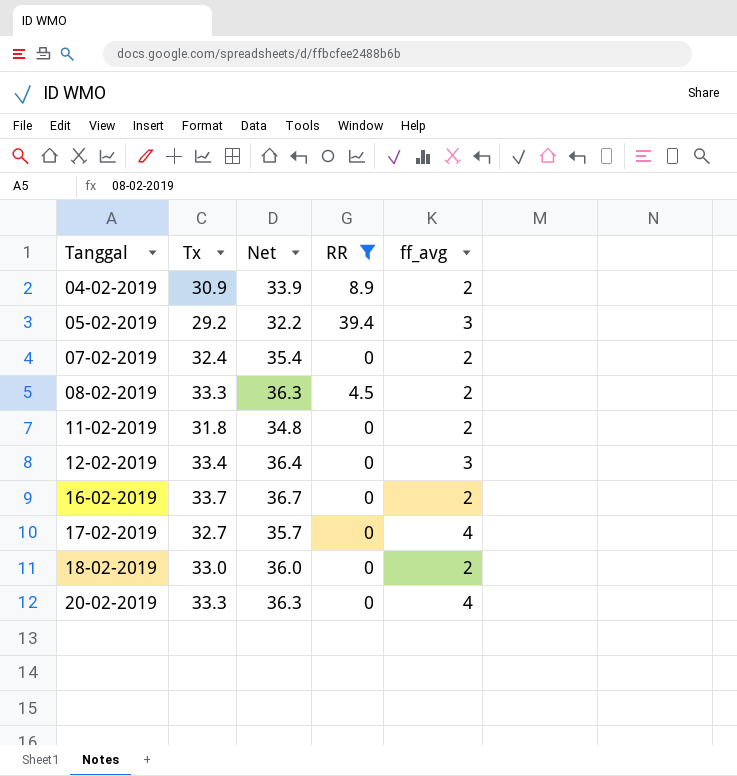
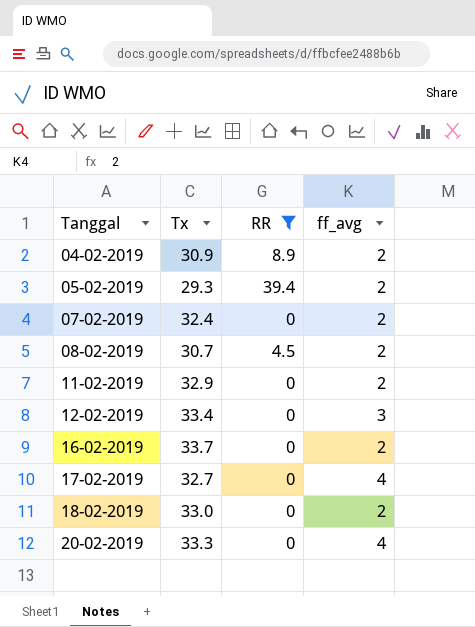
column Net | formula: [Tx] + 3 -> none
05-02-2019 | Tx: 29.2 -> 29.3
05-02-2019 | ff_avg: 3 -> 2
08-02-2019 | Tx: 33.3 -> 30.7
11-02-2019 | Tx: 31.8 -> 32.9

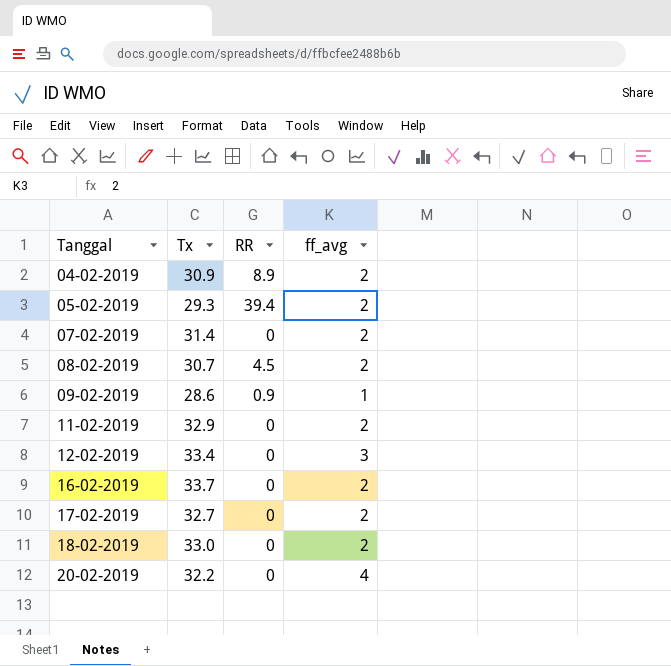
filter: RR != 0.9 -> none
07-02-2019 | Tx: 32.4 -> 31.4
17-02-2019 | ff_avg: 4 -> 2
20-02-2019 | Tx: 33.3 -> 32.2

